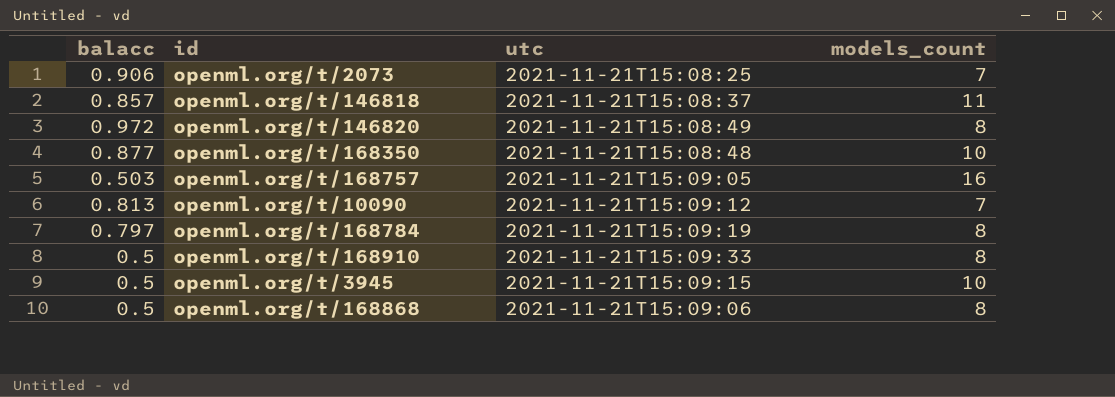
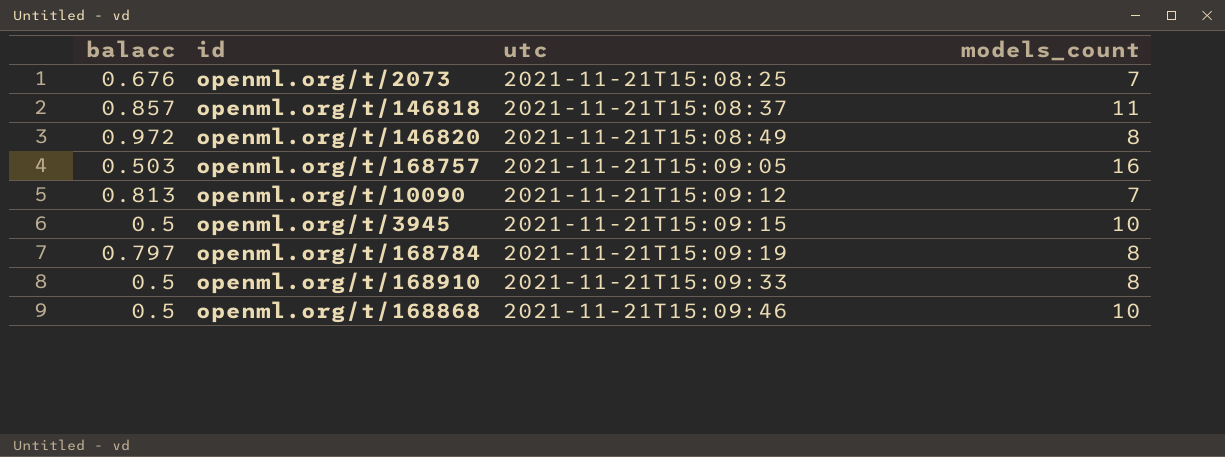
row order: none -> utc ascending
row openml.org/t/168350: 0.877 | 2021-11-21T15:08:48 | 10 -> none
openml.org/t/2073 | balacc: 0.906 -> 0.676
openml.org/t/168868 | utc: 2021-11-21T15:09:06 -> 2021-11-21T15:09:46
openml.org/t/168868 | models_count: 8 -> 10

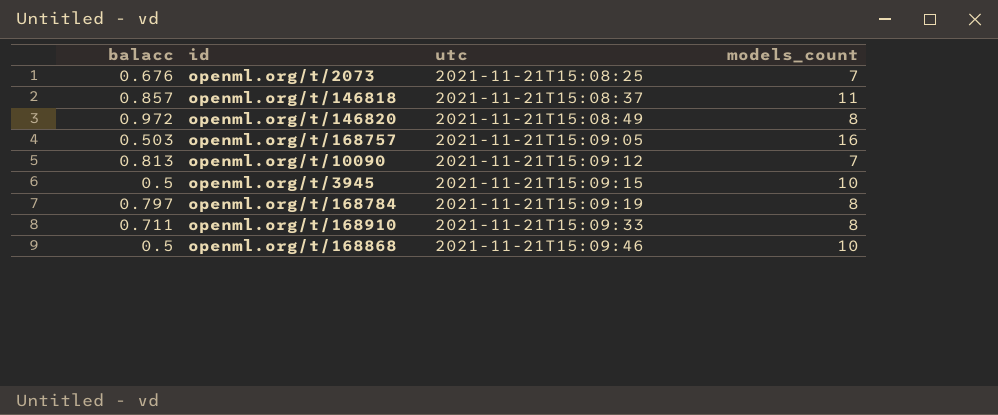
openml.org/t/168910 | balacc: 0.5 -> 0.711

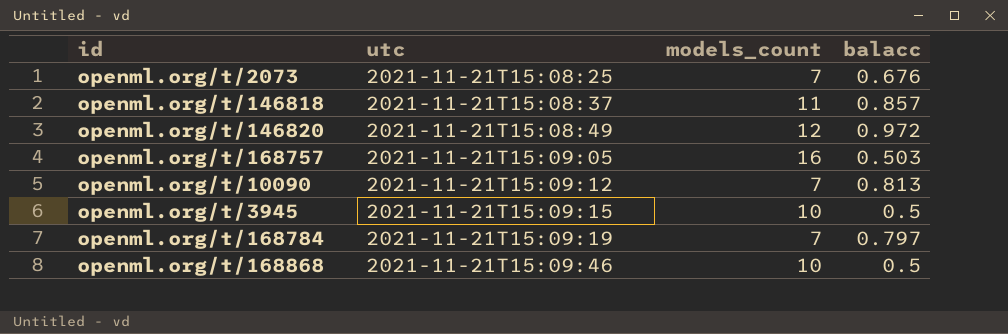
column balacc | position: 1 -> 4
row openml.org/t/168910: 0.711 | 2021-11-21T15:09:33 | 8 -> none
openml.org/t/146820 | models_count: 8 -> 12
openml.org/t/168784 | models_count: 8 -> 7

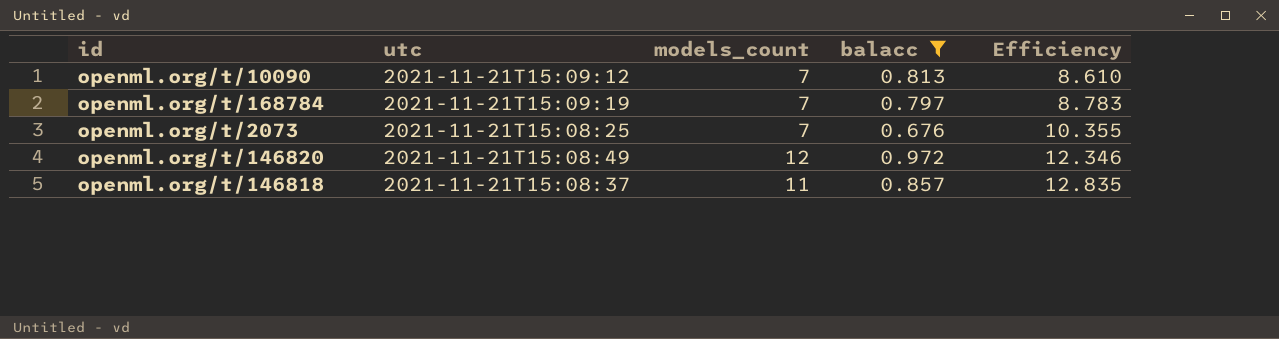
filter: none -> balacc >= 0.676
row order: utc ascending -> Efficiency ascending
column Efficiency | formula: none -> [models_count] / [balacc]

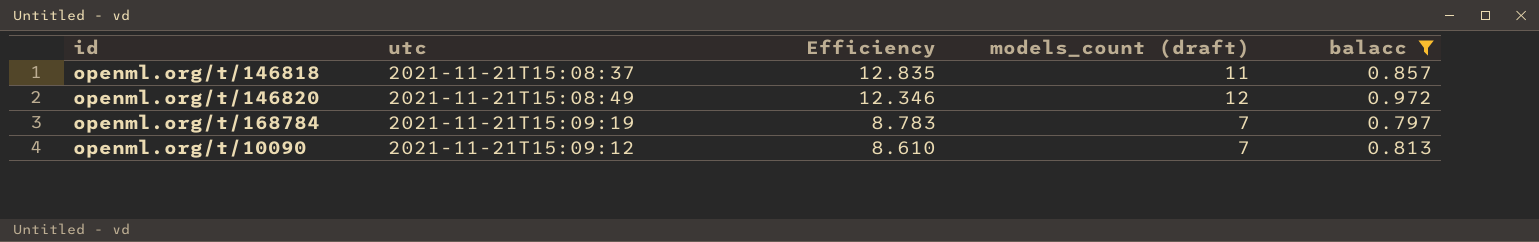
row order: Efficiency ascending -> Efficiency descending
column Efficiency | position: 5 -> 3
column name: models_count -> models_count (draft)
row openml.org/t/2073: 2021-11-21T15:08:25 | 7 | 0.676 | 10.355 -> none

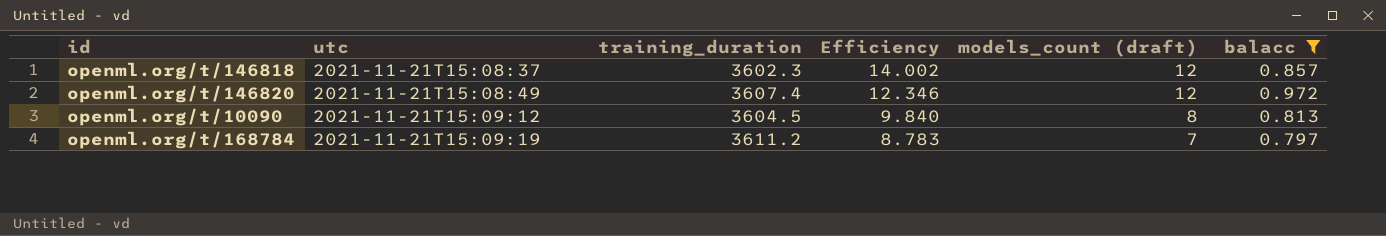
row order: Efficiency descending -> utc ascending
column training_duration | position: none -> 3
openml.org/t/146818 | Efficiency: 12.835 -> 14.002
openml.org/t/146818 | models_count (draft): 11 -> 12
openml.org/t/10090 | Efficiency: 8.610 -> 9.840
openml.org/t/10090 | models_count (draft): 7 -> 8

